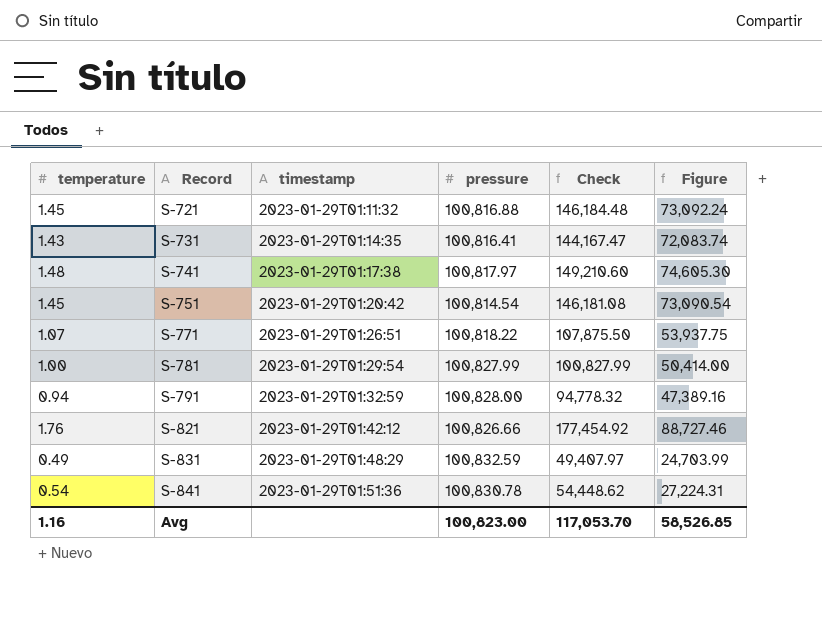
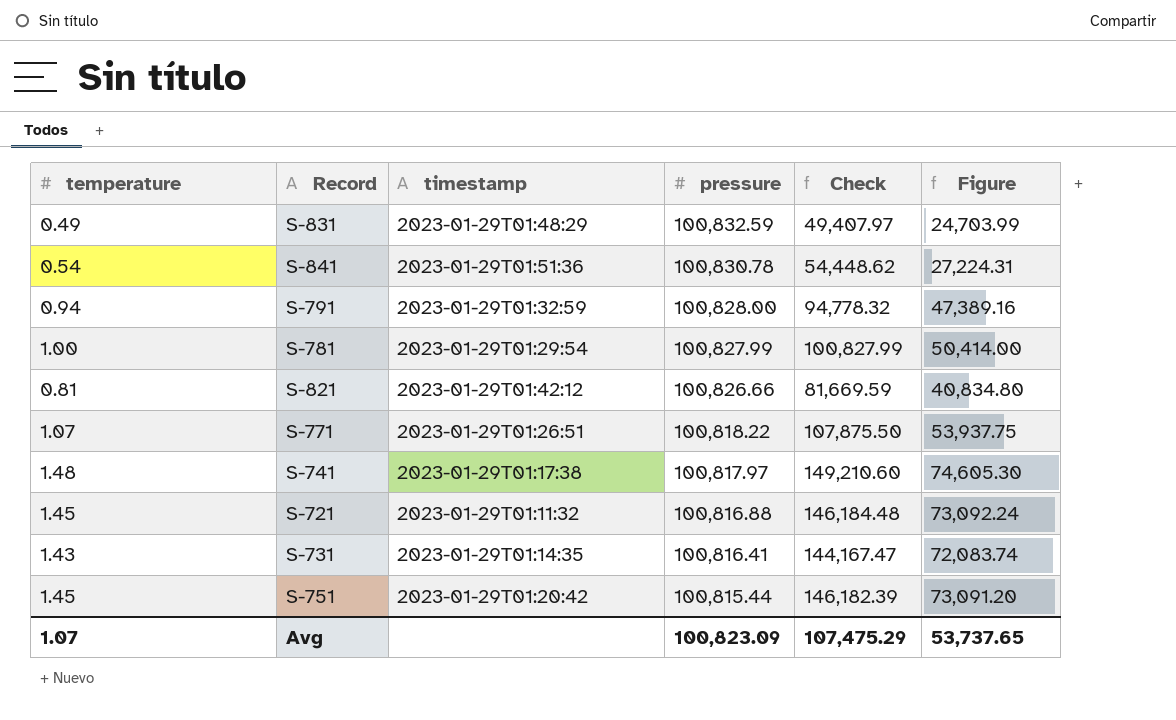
row order: Record ascending -> pressure descending
S-821 | temperature: 1.76 -> 0.81
S-821 | Check: 177,454.92 -> 81,669.59
S-821 | Figure: 88,727.46 -> 40,834.80
S-751 | pressure: 100,814.54 -> 100,815.44
S-751 | Check: 146,181.08 -> 146,182.39
S-751 | Figure: 73,090.54 -> 73,091.20
Avg | temperature: 1.16 -> 1.07
Avg | pressure: 100,823.00 -> 100,823.09
Avg | Check: 117,053.70 -> 107,475.29
Avg | Figure: 58,526.85 -> 53,737.65

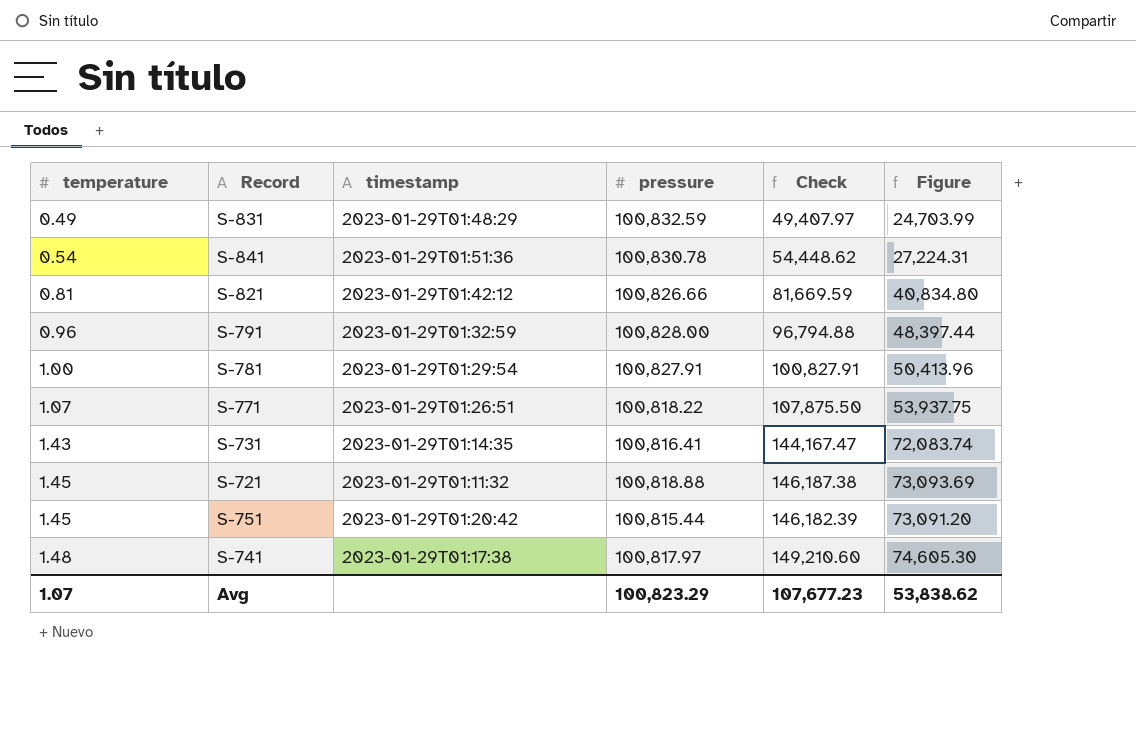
row order: pressure descending -> temperature ascending
S-791 | temperature: 0.94 -> 0.96
S-791 | Check: 94,778.32 -> 96,794.88
S-791 | Figure: 47,389.16 -> 48,397.44
S-781 | pressure: 100,827.99 -> 100,827.91
S-781 | Check: 100,827.99 -> 100,827.91
S-781 | Figure: 50,414.00 -> 50,413.96
S-721 | pressure: 100,816.88 -> 100,818.88
S-721 | Check: 146,184.48 -> 146,187.38
S-721 | Figure: 73,092.24 -> 73,093.69
Avg | pressure: 100,823.09 -> 100,823.29
Avg | Check: 107,475.29 -> 107,677.23
Avg | Figure: 53,737.65 -> 53,838.62

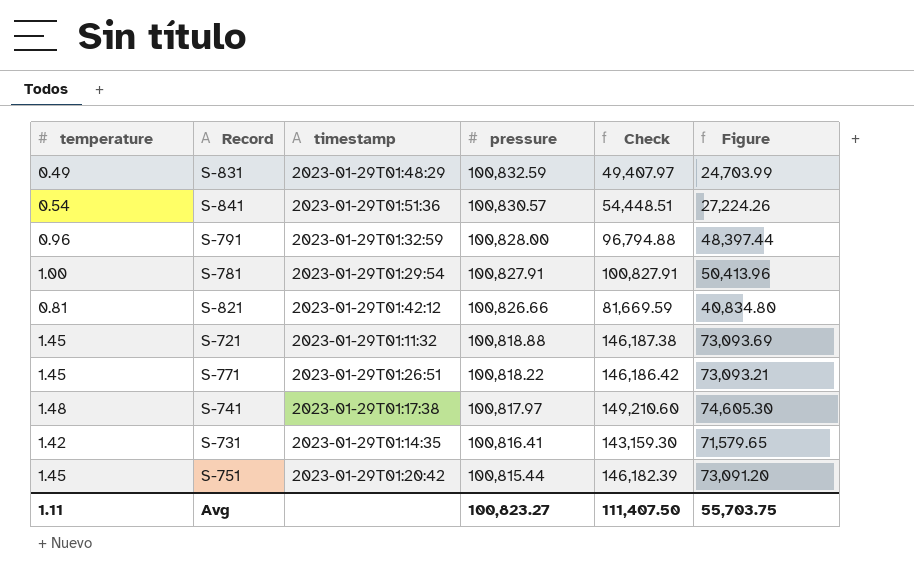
row order: temperature ascending -> pressure descending
S-841 | pressure: 100,830.78 -> 100,830.57
S-841 | Check: 54,448.62 -> 54,448.51
S-841 | Figure: 27,224.31 -> 27,224.26
S-771 | temperature: 1.07 -> 1.45
S-771 | Check: 107,875.50 -> 146,186.42
S-771 | Figure: 53,937.75 -> 73,093.21
S-731 | temperature: 1.43 -> 1.42
S-731 | Check: 144,167.47 -> 143,159.30
S-731 | Figure: 72,083.74 -> 71,579.65
Avg | temperature: 1.07 -> 1.11
Avg | pressure: 100,823.29 -> 100,823.27
Avg | Check: 107,677.23 -> 111,407.50
Avg | Figure: 53,838.62 -> 55,703.75

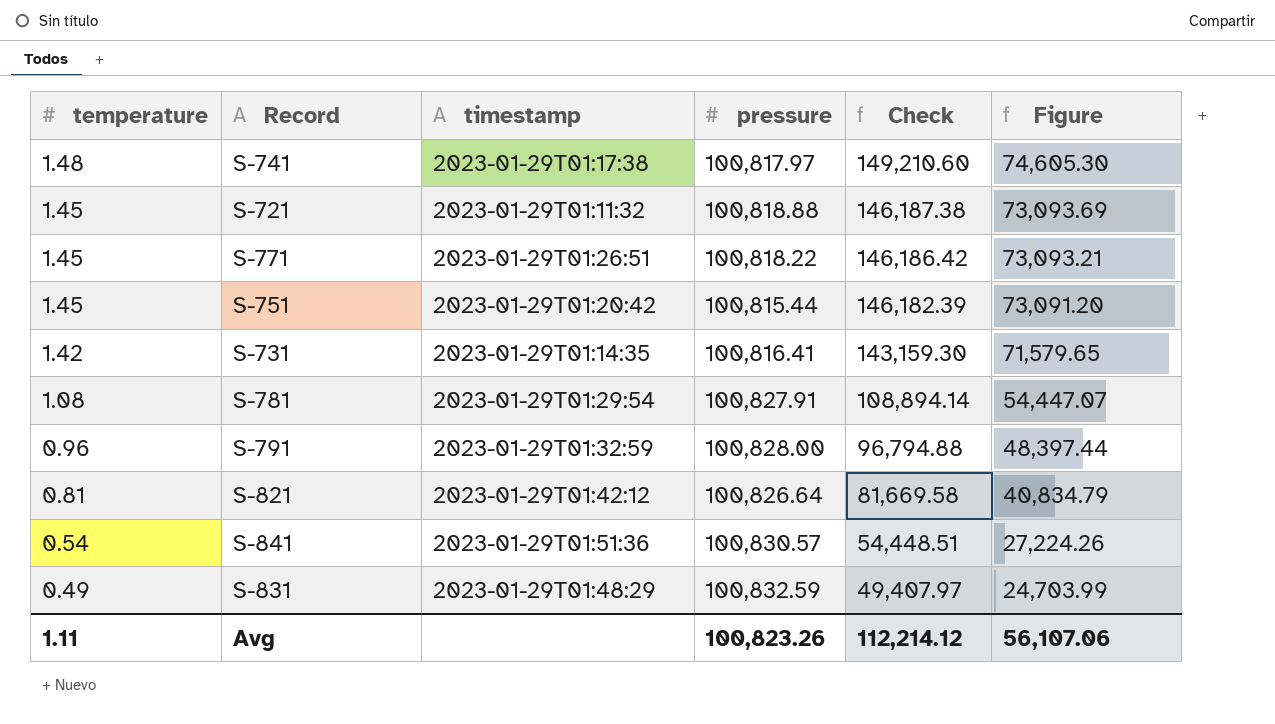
row order: pressure descending -> temperature descending
S-781 | temperature: 1.00 -> 1.08
S-781 | Check: 100,827.91 -> 108,894.14
S-781 | Figure: 50,413.96 -> 54,447.07
S-821 | pressure: 100,826.66 -> 100,826.64
S-821 | Check: 81,669.59 -> 81,669.58
S-821 | Figure: 40,834.80 -> 40,834.79
Avg | pressure: 100,823.27 -> 100,823.26
Avg | Check: 111,407.50 -> 112,214.12
Avg | Figure: 55,703.75 -> 56,107.06

